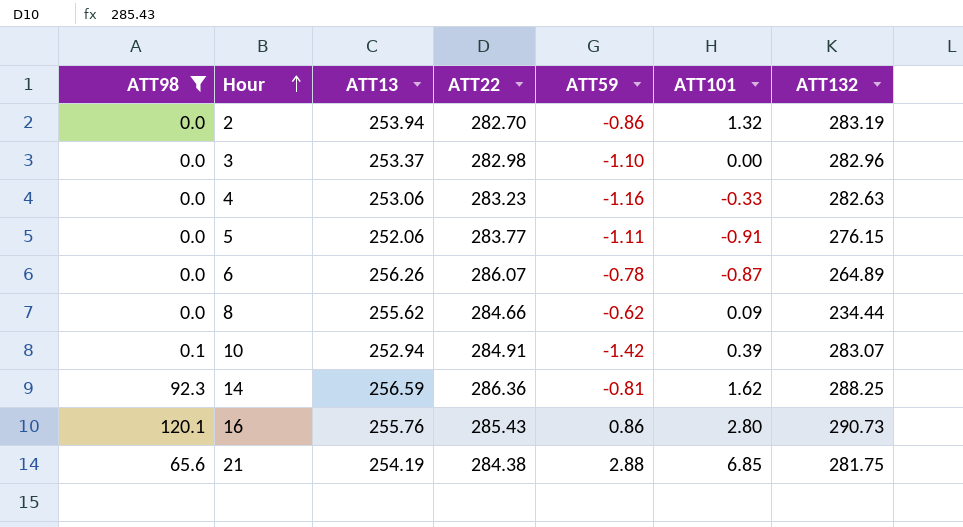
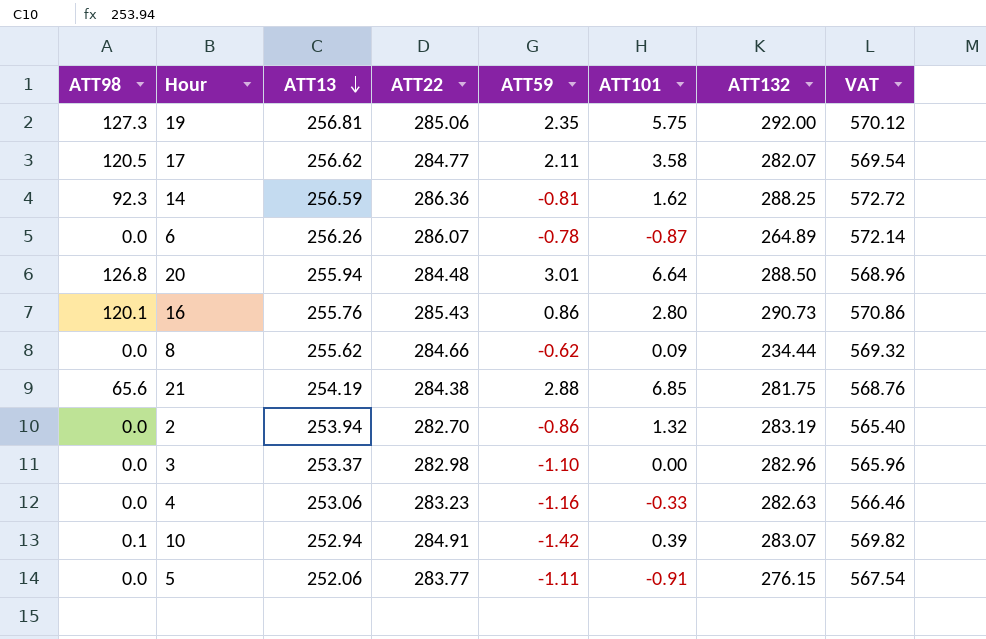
filter: ATT98 <= 120.1 -> none
row order: Hour ascending -> ATT13 descending
column VAT | formula: none -> [ATT22] * 2

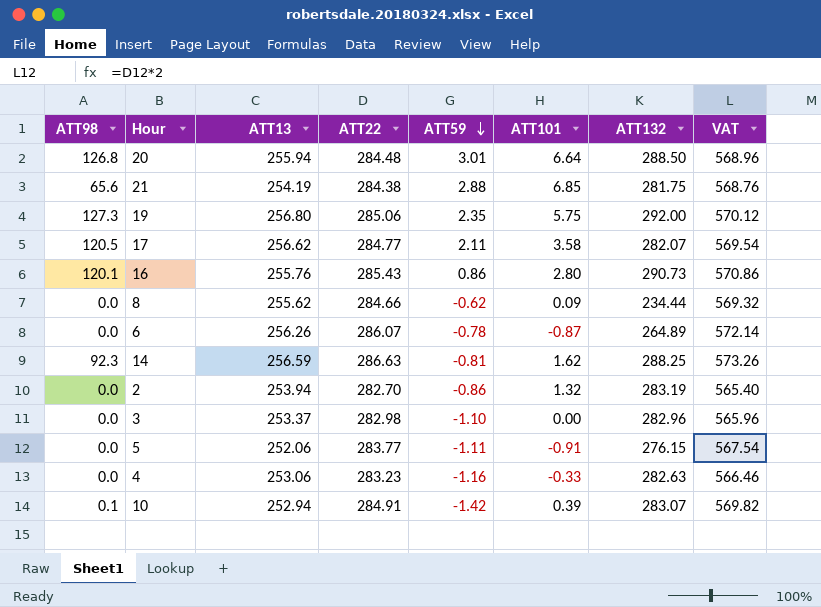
row order: ATT13 descending -> ATT59 descending
19 | ATT13: 256.81 -> 256.80
14 | ATT22: 286.36 -> 286.63
14 | VAT: 572.72 -> 573.26

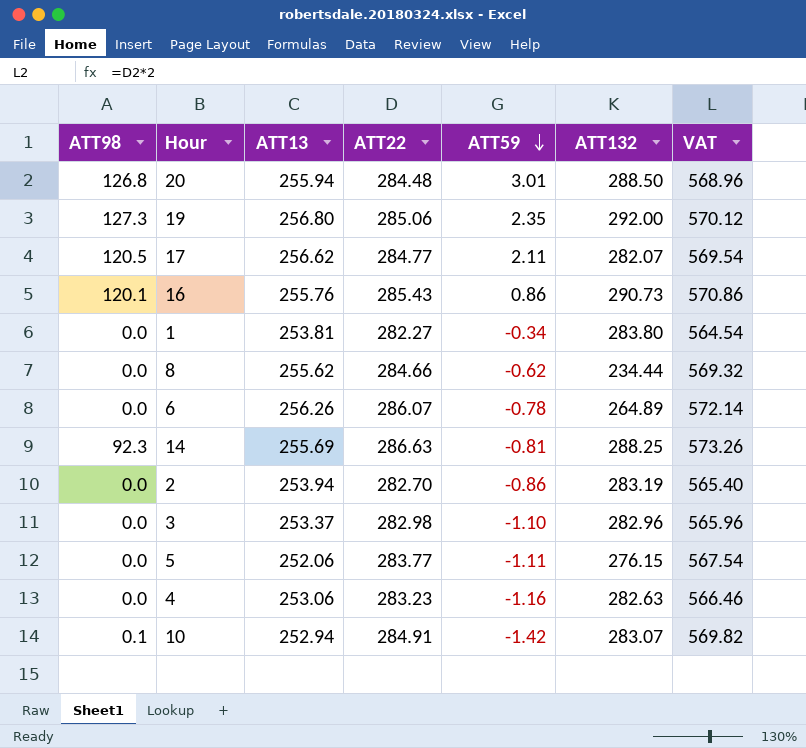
column ATT101 | position: 6 -> none
row 21: 65.6 | 254.19 | 284.38 | 2.88 | 6.85 | 281.75 | 568.76 -> none
row 1: none -> 0.0 | 253.81 | 282.27 | -0.34 | 283.80 | 564.54
14 | ATT13: 256.59 -> 255.69

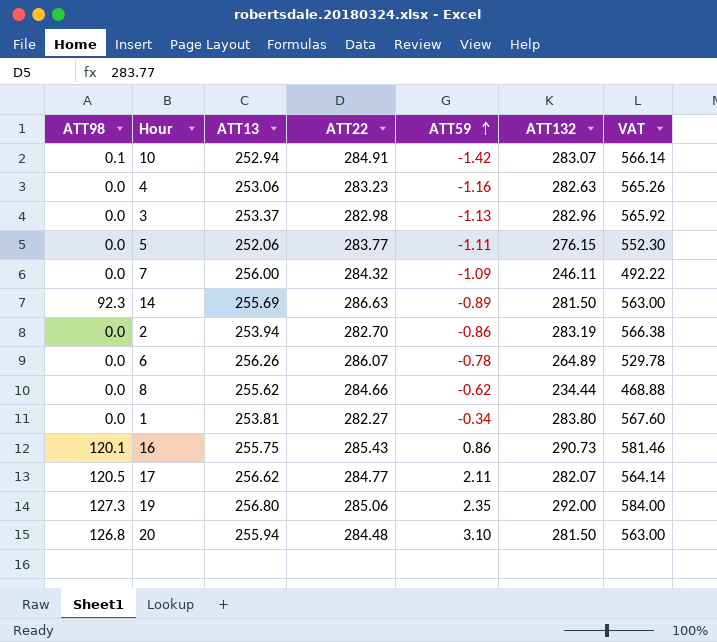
row order: ATT59 descending -> ATT59 ascending
column VAT | formula: [ATT22] * 2 -> [ATT132] * 2
3 | ATT59: -1.10 -> -1.13
row 7: none -> 0.0 | 256.00 | 284.32 | -1.09 | 246.11 | 492.22
14 | ATT59: -0.81 -> -0.89
14 | ATT132: 288.25 -> 281.50
16 | ATT13: 255.76 -> 255.75
20 | ATT59: 3.01 -> 3.10
20 | ATT132: 288.50 -> 281.50

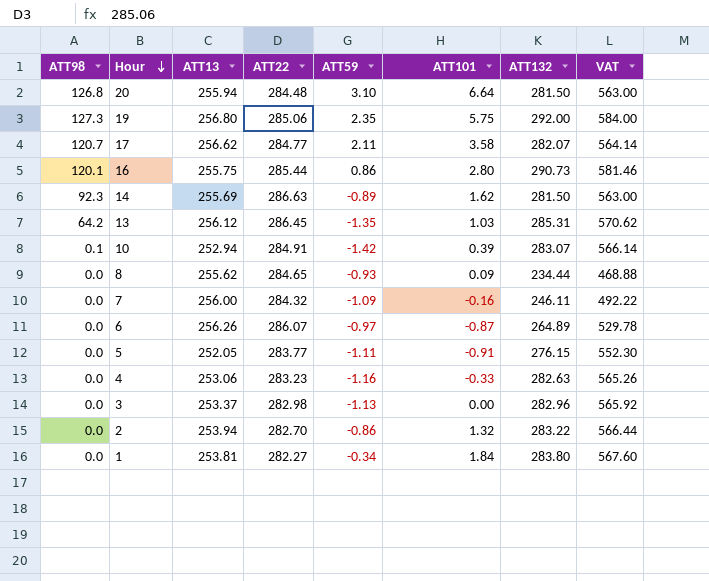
row order: ATT59 ascending -> Hour descending
column ATT101 | position: none -> 6
17 | ATT98: 120.5 -> 120.7
16 | ATT22: 285.43 -> 285.44
row 13: none -> 64.2 | 256.12 | 286.45 | -1.35 | 1.03 | 285.31 | 570.62
8 | ATT22: 284.66 -> 284.65
8 | ATT59: -0.62 -> -0.93
6 | ATT59: -0.78 -> -0.97
5 | ATT13: 252.06 -> 252.05
2 | ATT132: 283.19 -> 283.22
2 | VAT: 566.38 -> 566.44

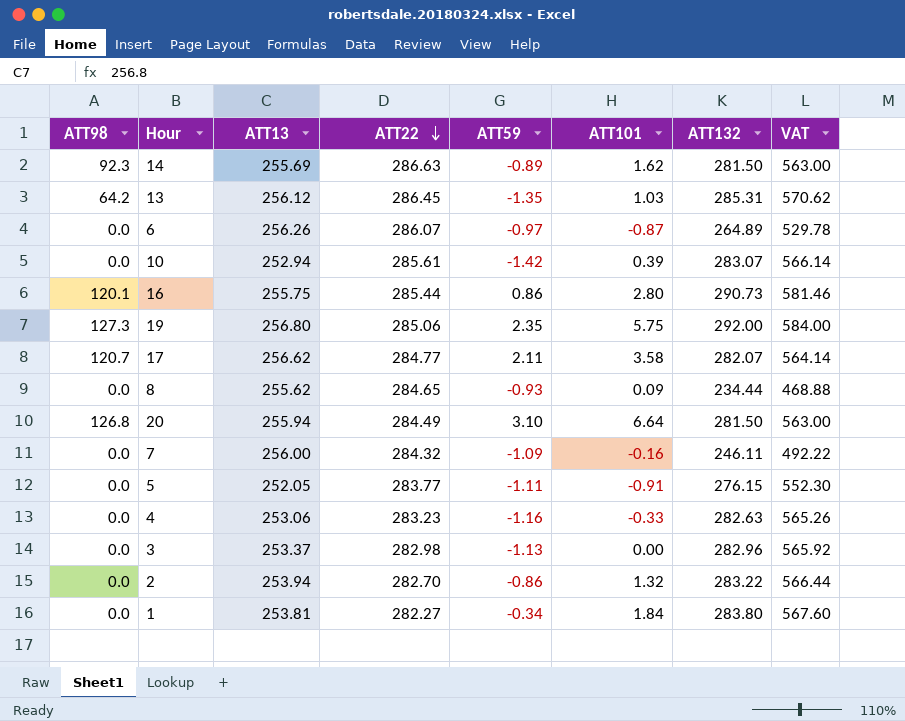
row order: Hour descending -> ATT22 descending
10 | ATT98: 0.1 -> 0.0
10 | ATT22: 284.91 -> 285.61
20 | ATT22: 284.48 -> 284.49

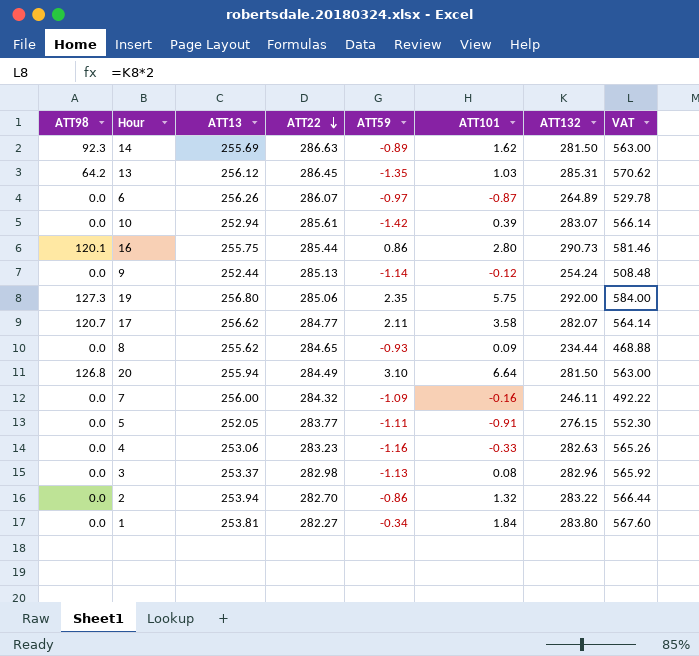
row 9: none -> 0.0 | 252.44 | 285.13 | -1.14 | -0.12 | 254.24 | 508.48
3 | ATT101: 0.00 -> 0.08

